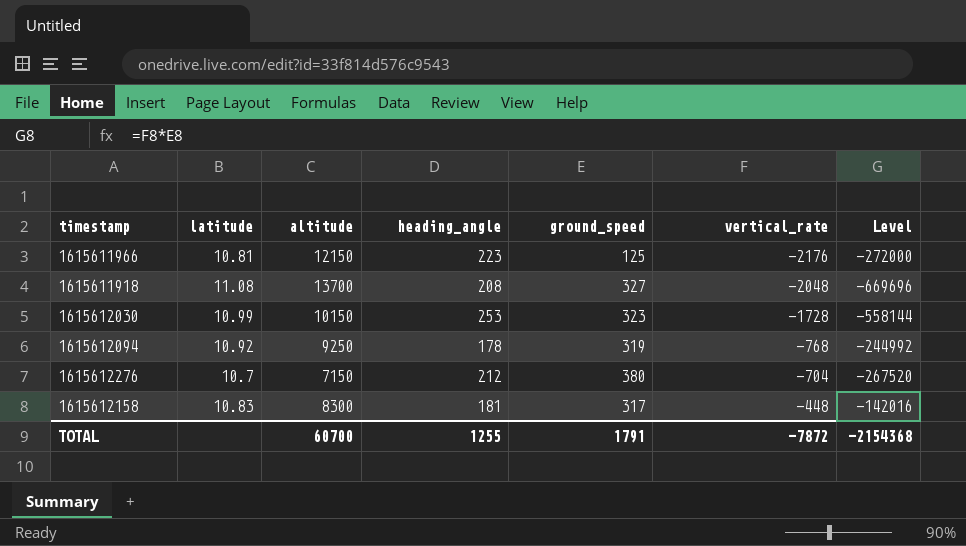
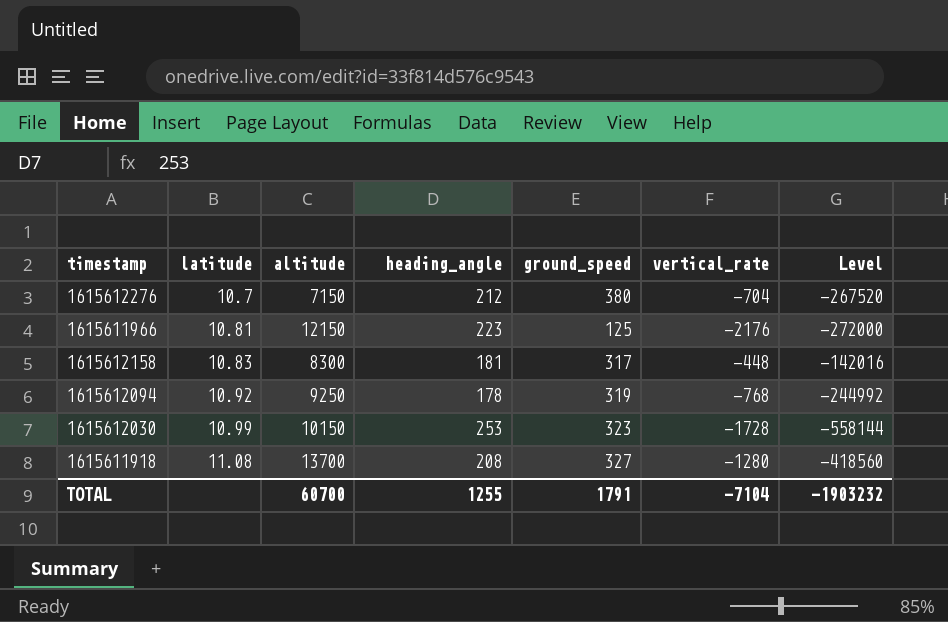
row order: vertical_rate ascending -> latitude ascending
1615611918 | vertical_rate: -2048 -> -1280
1615611918 | Level: -669696 -> -418560
TOTAL | vertical_rate: -7872 -> -7104
TOTAL | Level: -2154368 -> -1903232

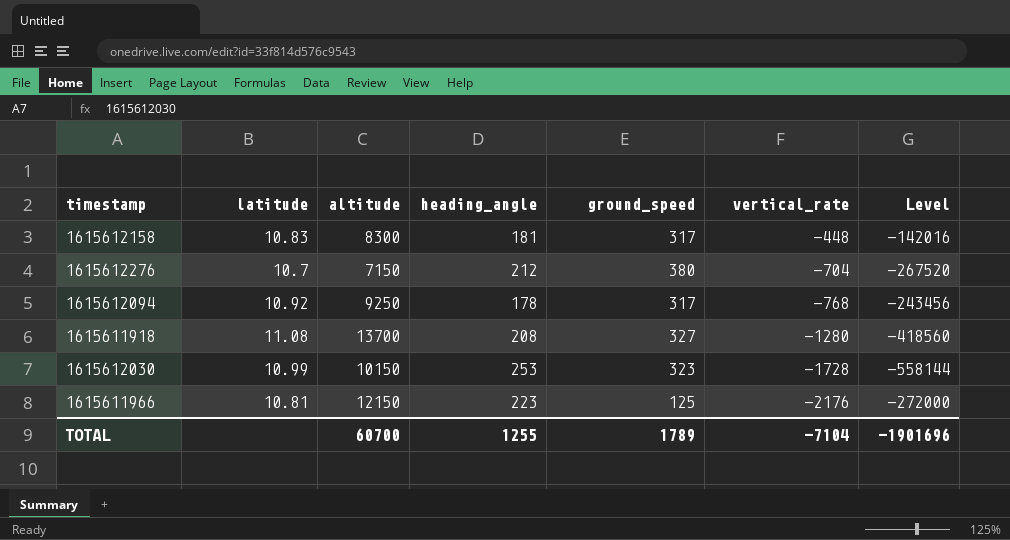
row order: latitude ascending -> vertical_rate descending
1615612094 | ground_speed: 319 -> 317
1615612094 | Level: -244992 -> -243456
TOTAL | ground_speed: 1791 -> 1789
TOTAL | Level: -1903232 -> -1901696

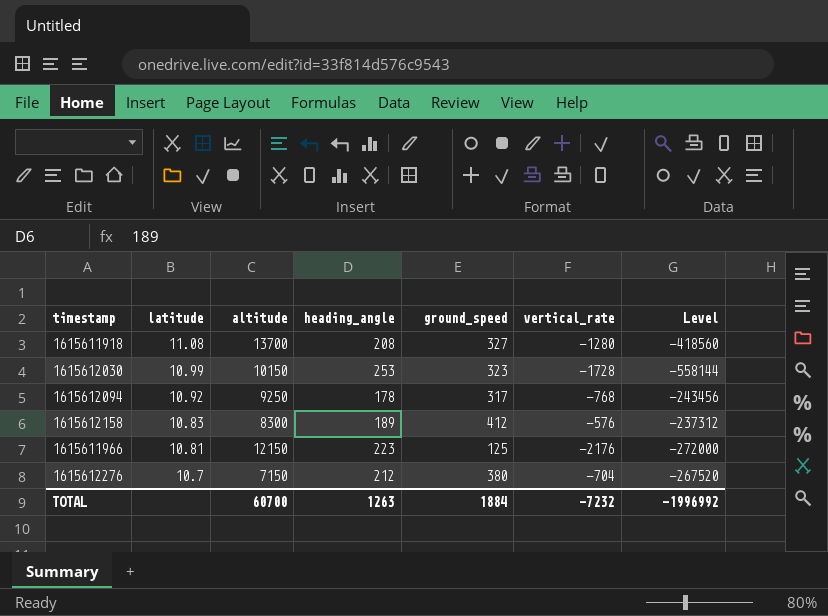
row order: vertical_rate descending -> latitude descending
1615612158 | heading_angle: 181 -> 189
1615612158 | ground_speed: 317 -> 412
1615612158 | vertical_rate: -448 -> -576
1615612158 | Level: -142016 -> -237312
TOTAL | heading_angle: 1255 -> 1263
TOTAL | ground_speed: 1789 -> 1884
TOTAL | vertical_rate: -7104 -> -7232
TOTAL | Level: -1901696 -> -1996992

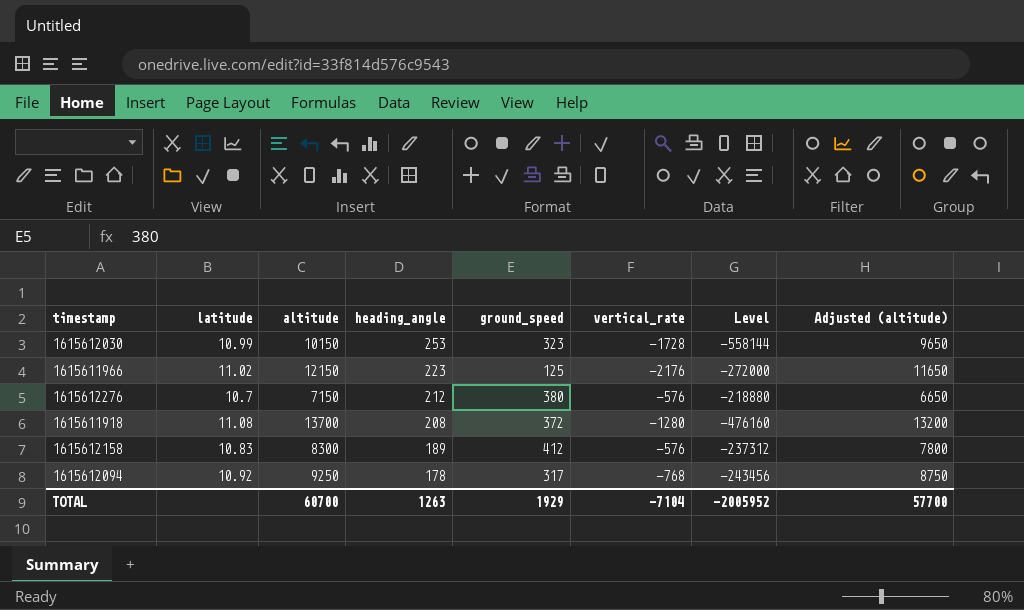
row order: latitude descending -> heading_angle descending
column Adjusted (altitude) | formula: none -> [altitude] - 500
1615611966 | latitude: 10.81 -> 11.02
1615612276 | vertical_rate: -704 -> -576
1615612276 | Level: -267520 -> -218880
1615611918 | ground_speed: 327 -> 372
1615611918 | Level: -418560 -> -476160
TOTAL | ground_speed: 1884 -> 1929
TOTAL | vertical_rate: -7232 -> -7104
TOTAL | Level: -1996992 -> -2005952

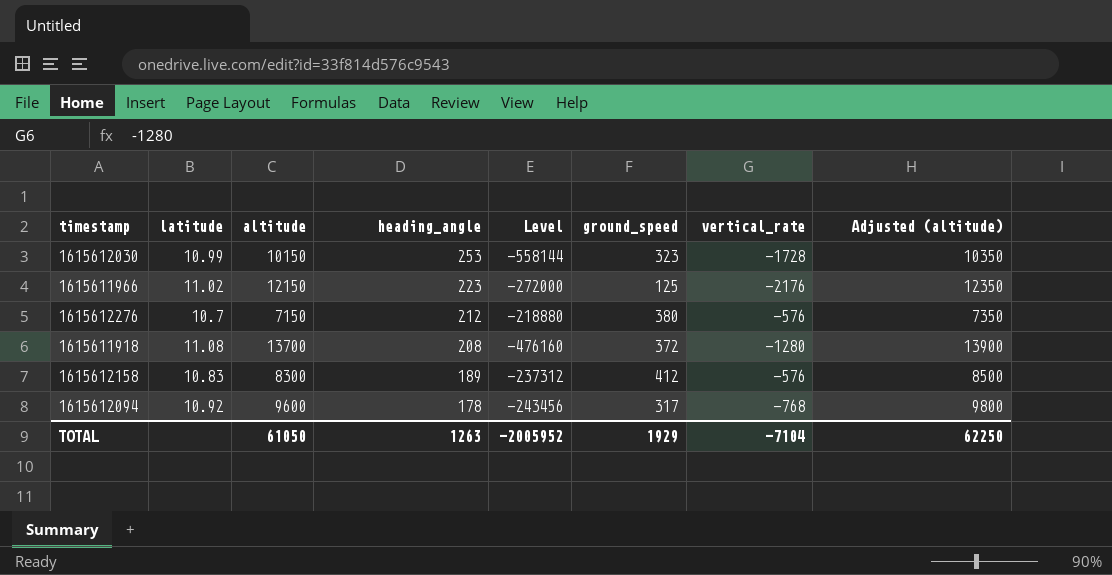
column Level | position: 7 -> 5
column Adjusted (altitude) | formula: [altitude] - 500 -> [altitude] + 200
1615612094 | altitude: 9250 -> 9600
TOTAL | altitude: 60700 -> 61050
TOTAL | Adjusted (altitude): 57700 -> 62250

